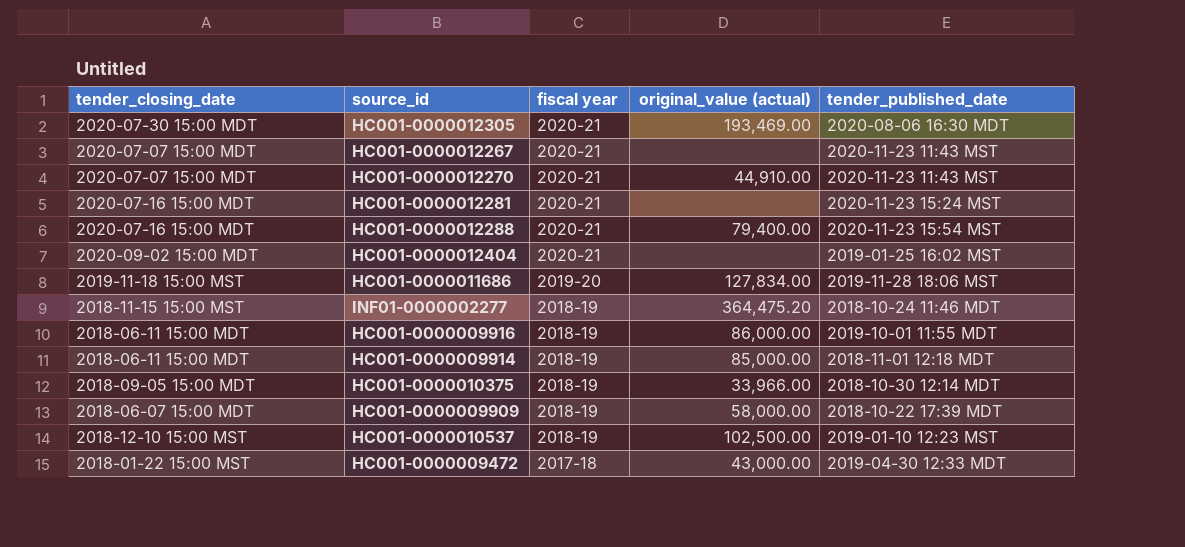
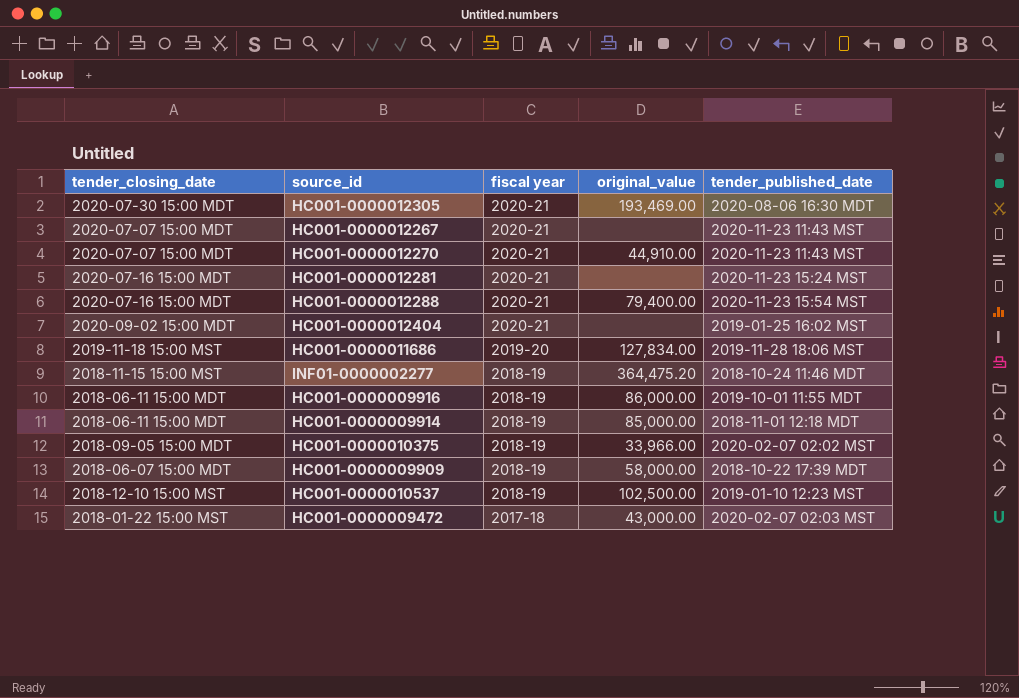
column name: original_value (actual) -> original_value
HC001-0000010375 | tender_published_date: 2018-10-30 12:14 MDT -> 2020-02-07 02:02 MST
HC001-0000009472 | tender_published_date: 2019-04-30 12:33 MDT -> 2020-02-07 02:03 MST

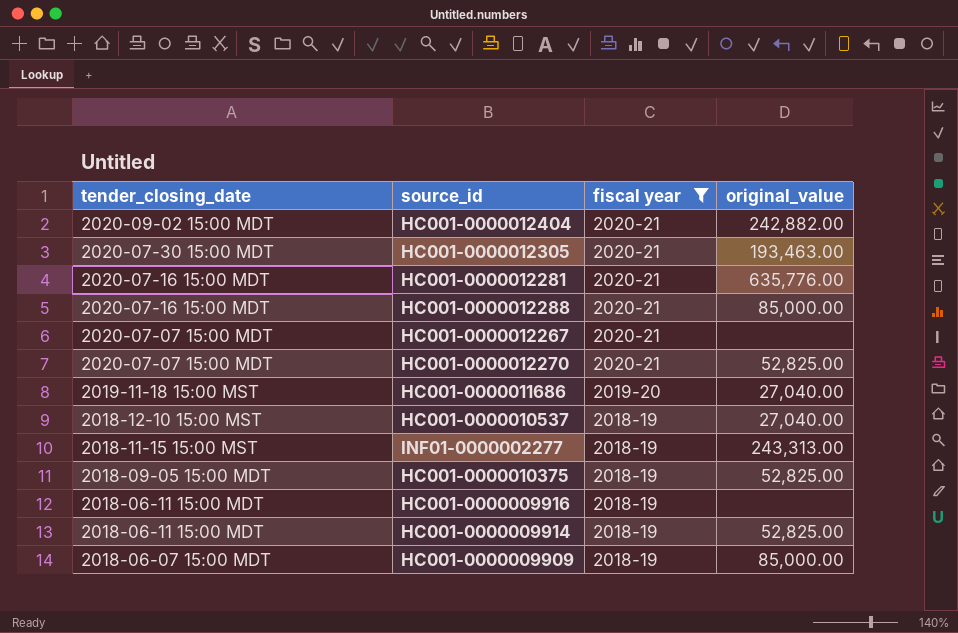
filter: none -> fiscal year != 2017-18
row order: fiscal year descending -> tender_closing_date descending
column tender_published_date | position: 5 -> none
HC001-0000012404 | original_value: none -> 242,882.00
HC001-0000012305 | original_value: 193,469.00 -> 193,463.00
HC001-0000012281 | original_value: none -> 635,776.00
HC001-0000012288 | original_value: 79,400.00 -> 85,000.00
HC001-0000012270 | original_value: 44,910.00 -> 52,825.00
HC001-0000011686 | original_value: 127,834.00 -> 27,040.00
HC001-0000010537 | original_value: 102,500.00 -> 27,040.00
INF01-0000002277 | original_value: 364,475.20 -> 243,313.00
HC001-0000010375 | original_value: 33,966.00 -> 52,825.00
HC001-0000009916 | original_value: 86,000.00 -> none
HC001-0000009914 | original_value: 85,000.00 -> 52,825.00
HC001-0000009909 | original_value: 58,000.00 -> 85,000.00

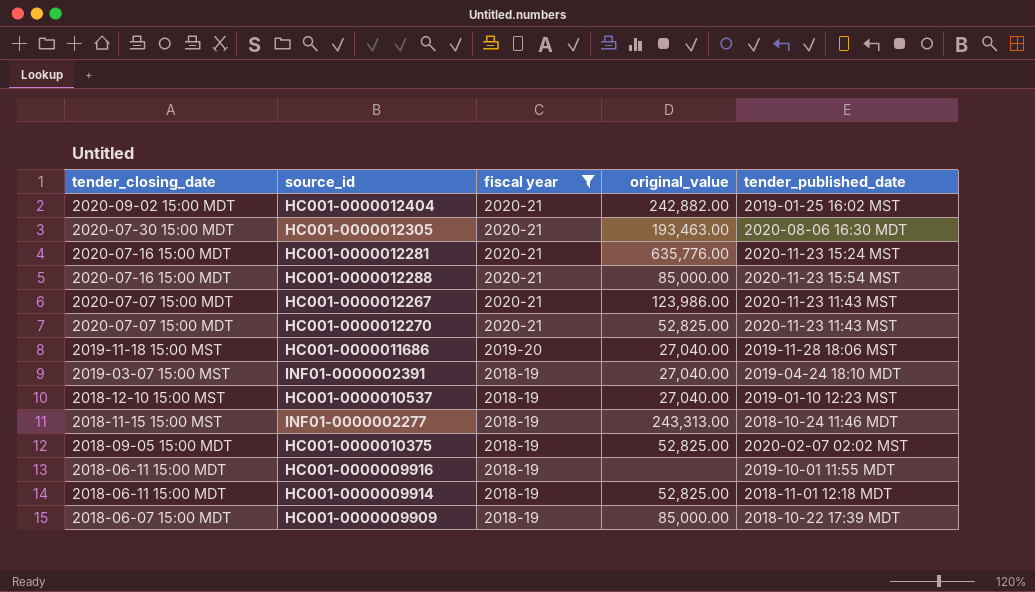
column tender_published_date | position: none -> 5
HC001-0000012267 | original_value: none -> 123,986.00
row INF01-0000002391: none -> 2019-03-07 15:00 MST | 2018-19 | 27,040.00 | 2019-04-24 18:10 MDT

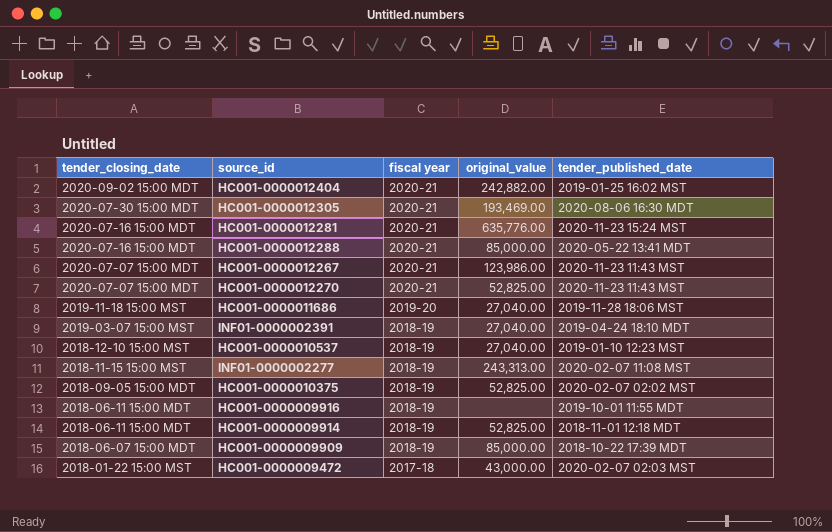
filter: fiscal year != 2017-18 -> none
HC001-0000012305 | original_value: 193,463.00 -> 193,469.00
HC001-0000012288 | tender_published_date: 2020-11-23 15:54 MST -> 2020-05-22 13:41 MDT
INF01-0000002277 | tender_published_date: 2018-10-24 11:46 MDT -> 2020-02-07 11:08 MST

